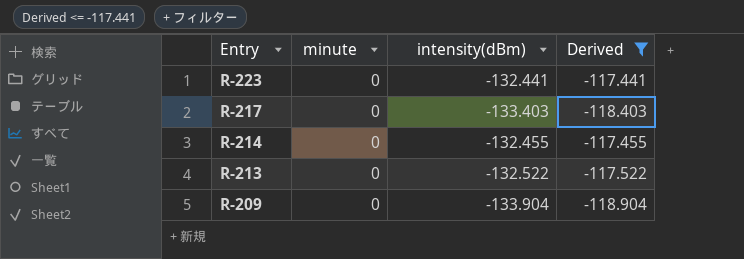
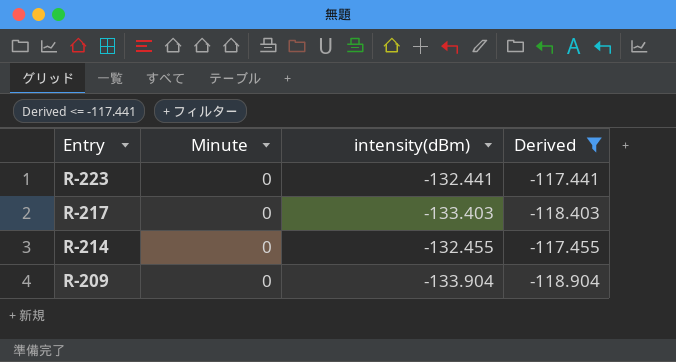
column name: minute -> Minute
row R-213: 0 | -132.522 | -117.522 -> none

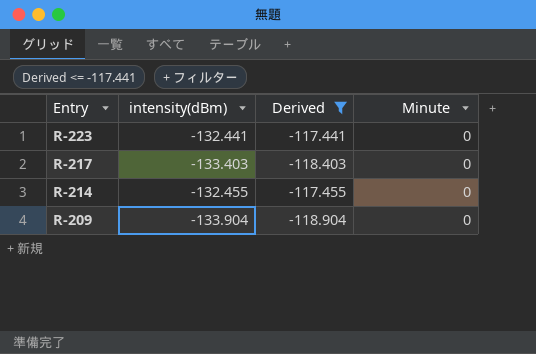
column Minute | position: 2 -> 4

